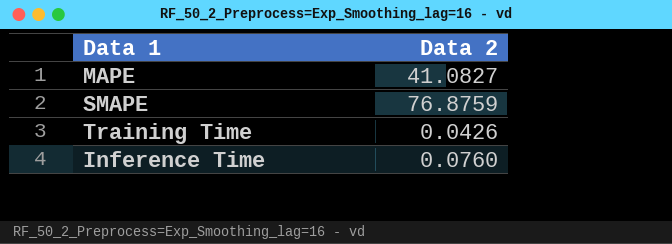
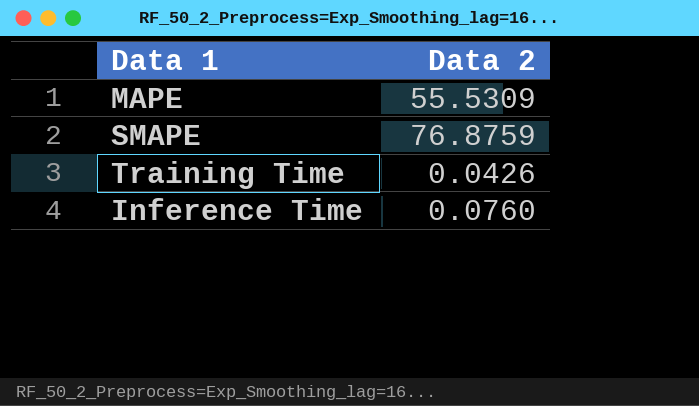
MAPE | Data 2: 41.0827 -> 55.5309

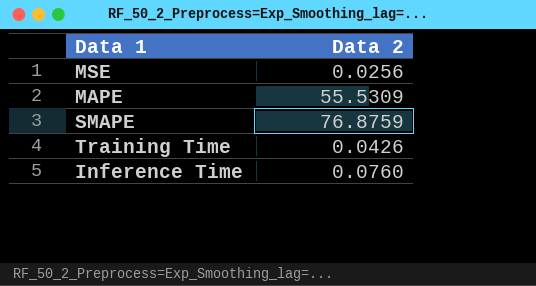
row MSE: none -> 0.0256

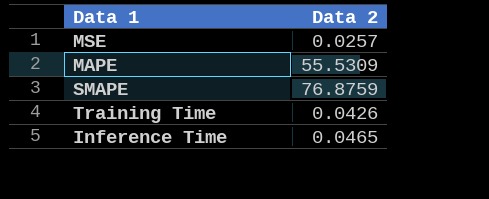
MSE | Data 2: 0.0256 -> 0.0257
Inference Time | Data 2: 0.0760 -> 0.0465

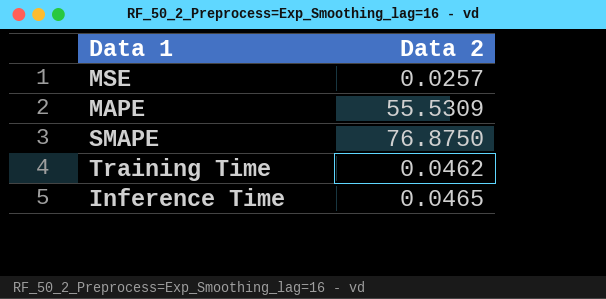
SMAPE | Data 2: 76.8759 -> 76.8750
Training Time | Data 2: 0.0426 -> 0.0462

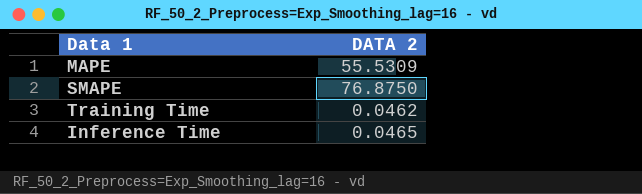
column name: Data 2 -> DATA 2
row MSE: 0.0257 -> none

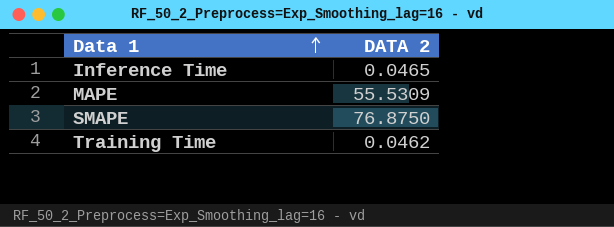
row order: none -> Data 1 ascending

